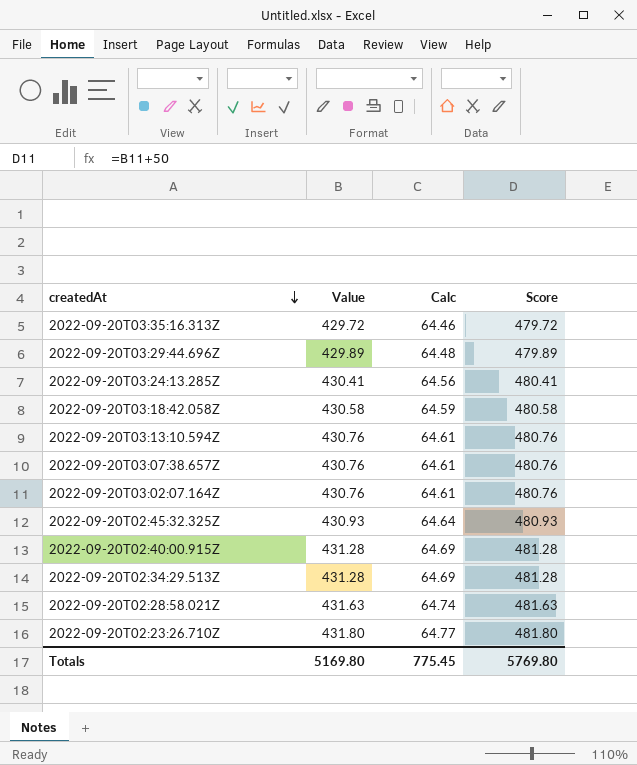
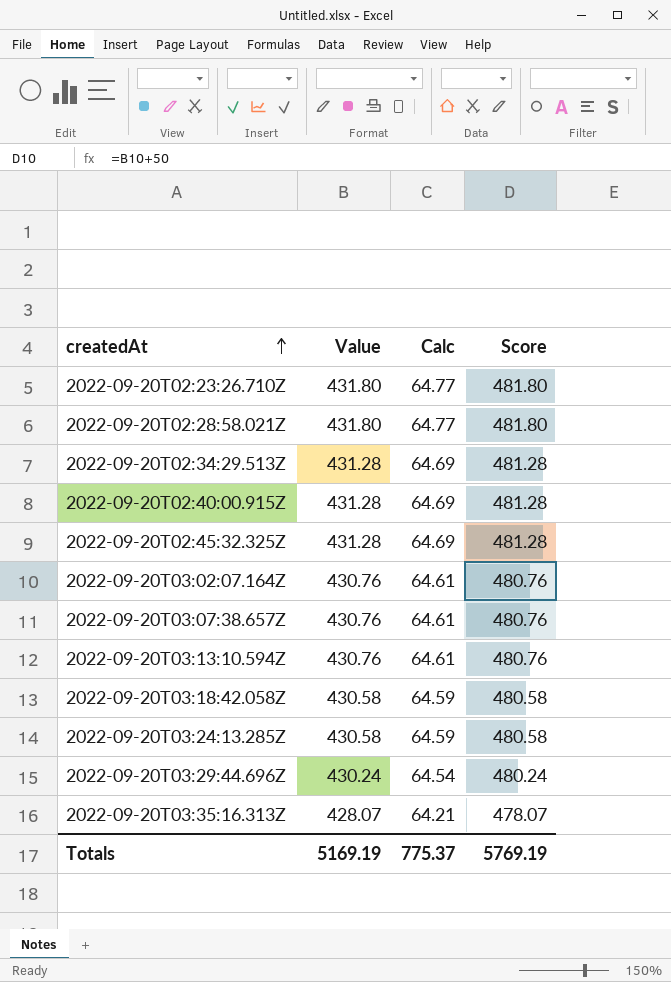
row order: createdAt descending -> createdAt ascending
2022-09-20T02:28:58.021Z | Value: 431.63 -> 431.80
2022-09-20T02:28:58.021Z | Calc: 64.74 -> 64.77
2022-09-20T02:28:58.021Z | Score: 481.63 -> 481.80
2022-09-20T02:45:32.325Z | Value: 430.93 -> 431.28
2022-09-20T02:45:32.325Z | Calc: 64.64 -> 64.69
2022-09-20T02:45:32.325Z | Score: 480.93 -> 481.28
2022-09-20T03:24:13.285Z | Value: 430.41 -> 430.58
2022-09-20T03:24:13.285Z | Calc: 64.56 -> 64.59
2022-09-20T03:24:13.285Z | Score: 480.41 -> 480.58
2022-09-20T03:29:44.696Z | Value: 429.89 -> 430.24
2022-09-20T03:29:44.696Z | Calc: 64.48 -> 64.54
2022-09-20T03:29:44.696Z | Score: 479.89 -> 480.24
2022-09-20T03:35:16.313Z | Value: 429.72 -> 428.07
2022-09-20T03:35:16.313Z | Calc: 64.46 -> 64.21
2022-09-20T03:35:16.313Z | Score: 479.72 -> 478.07
Totals | Value: 5169.80 -> 5169.19
Totals | Calc: 775.45 -> 775.37
Totals | Score: 5769.80 -> 5769.19

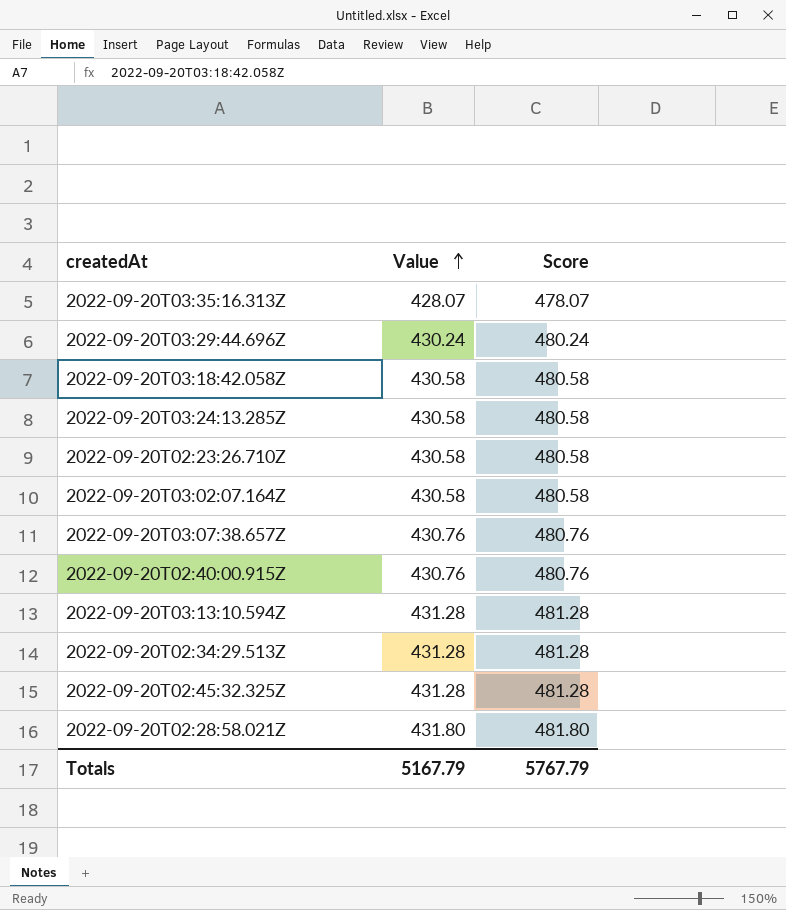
row order: createdAt ascending -> Value ascending
column Calc | formula: [Value] * 0.15 -> none
2022-09-20T02:23:26.710Z | Value: 431.80 -> 430.58
2022-09-20T02:23:26.710Z | Score: 481.80 -> 480.58
2022-09-20T03:02:07.164Z | Value: 430.76 -> 430.58
2022-09-20T03:02:07.164Z | Score: 480.76 -> 480.58
2022-09-20T02:40:00.915Z | Value: 431.28 -> 430.76
2022-09-20T02:40:00.915Z | Score: 481.28 -> 480.76
2022-09-20T03:13:10.594Z | Value: 430.76 -> 431.28
2022-09-20T03:13:10.594Z | Score: 480.76 -> 481.28
Totals | Value: 5169.19 -> 5167.79
Totals | Score: 5769.19 -> 5767.79

